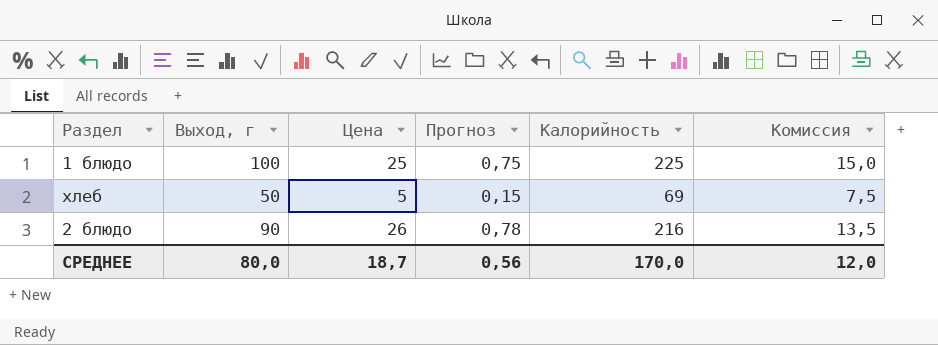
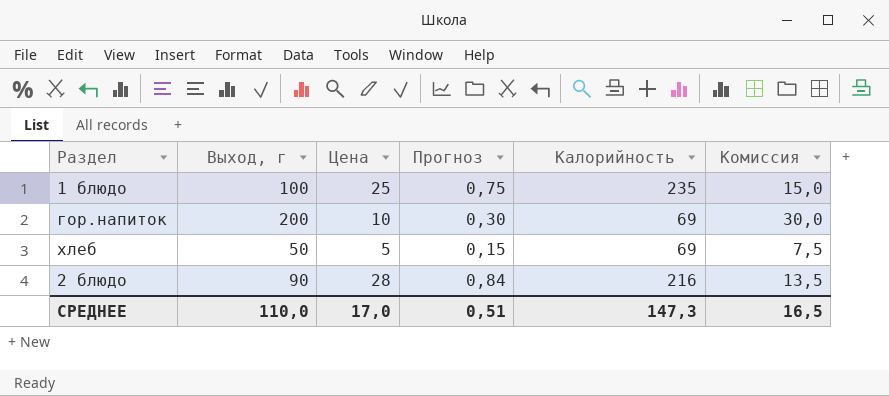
1 блюдо | Калорийность: 225 -> 235
row гор.напиток: none -> 200 | 10 | 0,30 | 69 | 30,0
2 блюдо | Цена: 26 -> 28
2 блюдо | Прогноз: 0,78 -> 0,84
СРЕДНЕЕ | Выход, г: 80,0 -> 110,0
СРЕДНЕЕ | Цена: 18,7 -> 17,0
СРЕДНЕЕ | Прогноз: 0,56 -> 0,51
СРЕДНЕЕ | Калорийность: 170,0 -> 147,3
СРЕДНЕЕ | Комиссия: 12,0 -> 16,5

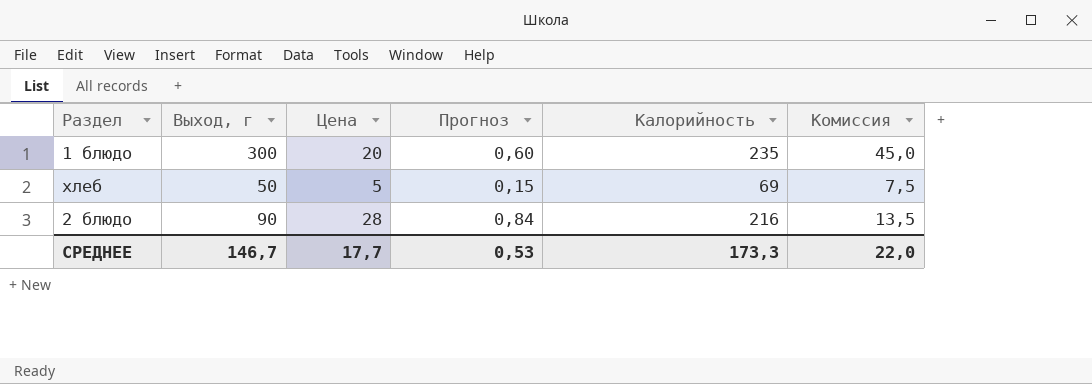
row гор.напиток: 200 | 10 | 0,30 | 69 | 30,0 -> none
1 блюдо | Выход, г: 100 -> 300
1 блюдо | Цена: 25 -> 20
1 блюдо | Прогноз: 0,75 -> 0,60
1 блюдо | Комиссия: 15,0 -> 45,0
СРЕДНЕЕ | Выход, г: 110,0 -> 146,7
СРЕДНЕЕ | Цена: 17,0 -> 17,7
СРЕДНЕЕ | Прогноз: 0,51 -> 0,53
СРЕДНЕЕ | Калорийность: 147,3 -> 173,3
СРЕДНЕЕ | Комиссия: 16,5 -> 22,0

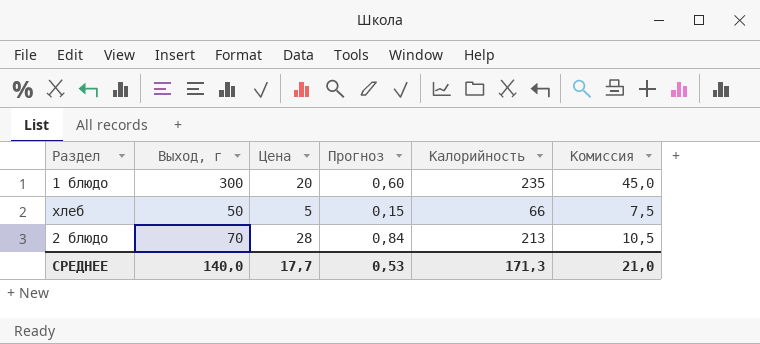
хлеб | Калорийность: 69 -> 66
2 блюдо | Выход, г: 90 -> 70
2 блюдо | Калорийность: 216 -> 213
2 блюдо | Комиссия: 13,5 -> 10,5
СРЕДНЕЕ | Выход, г: 146,7 -> 140,0
СРЕДНЕЕ | Калорийность: 173,3 -> 171,3
СРЕДНЕЕ | Комиссия: 22,0 -> 21,0

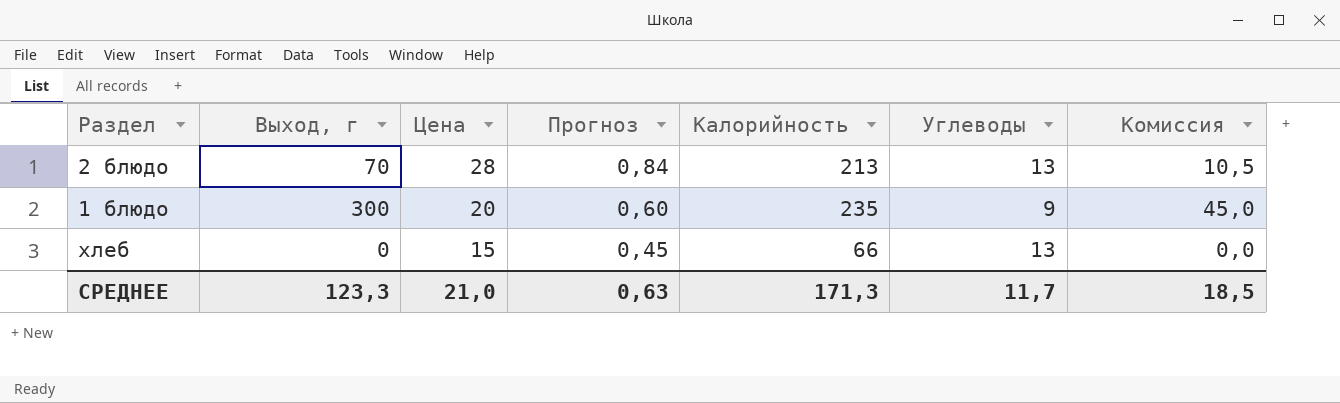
row order: none -> Цена descending
column Углеводы | position: none -> 6
хлеб | Выход, г: 50 -> 0
хлеб | Цена: 5 -> 15
хлеб | Прогноз: 0,15 -> 0,45
хлеб | Комиссия: 7,5 -> 0,0
СРЕДНЕЕ | Выход, г: 140,0 -> 123,3
СРЕДНЕЕ | Цена: 17,7 -> 21,0
СРЕДНЕЕ | Прогноз: 0,53 -> 0,63
СРЕДНЕЕ | Комиссия: 21,0 -> 18,5

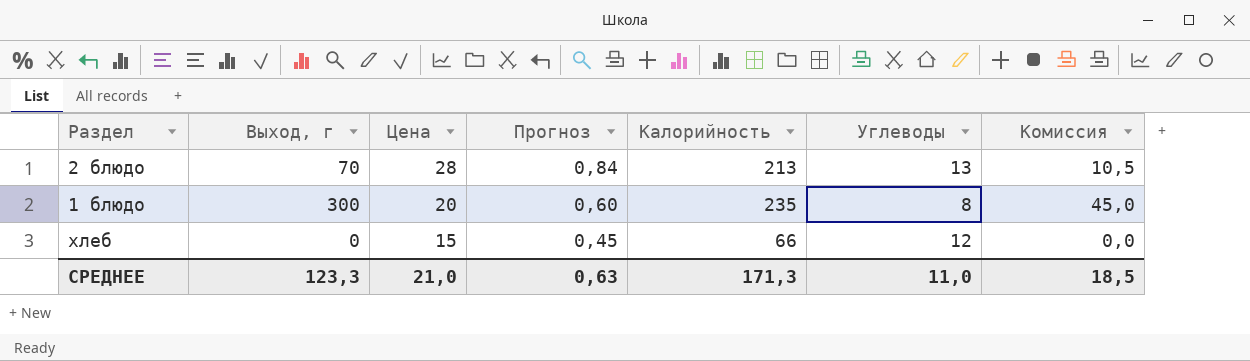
1 блюдо | Углеводы: 9 -> 8
хлеб | Углеводы: 13 -> 12
СРЕДНЕЕ | Углеводы: 11,7 -> 11,0

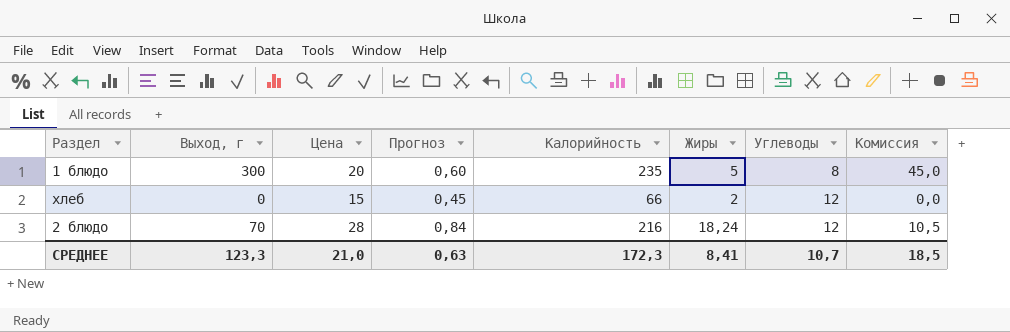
row order: Цена descending -> Углеводы ascending
column Жиры | position: none -> 6
2 блюдо | Калорийность: 213 -> 216
2 блюдо | Углеводы: 13 -> 12
СРЕДНЕЕ | Калорийность: 171,3 -> 172,3
СРЕДНЕЕ | Углеводы: 11,0 -> 10,7

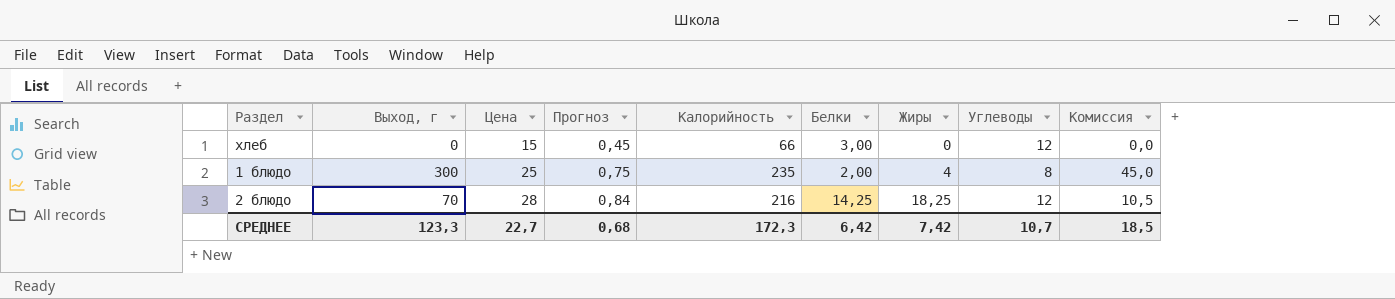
row order: Углеводы ascending -> Цена ascending
column Белки | position: none -> 6
хлеб | Жиры: 2 -> 0
1 блюдо | Цена: 20 -> 25
1 блюдо | Прогноз: 0,60 -> 0,75
1 блюдо | Жиры: 5 -> 4
2 блюдо | Жиры: 18,24 -> 18,25
СРЕДНЕЕ | Цена: 21,0 -> 22,7
СРЕДНЕЕ | Прогноз: 0,63 -> 0,68
СРЕДНЕЕ | Жиры: 8,41 -> 7,42

